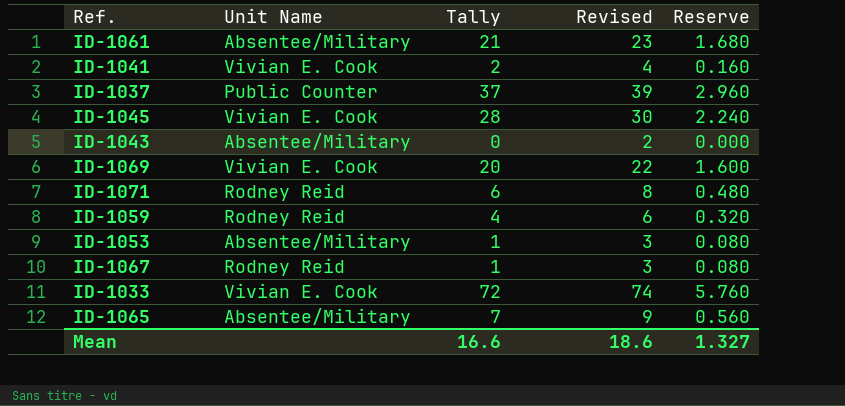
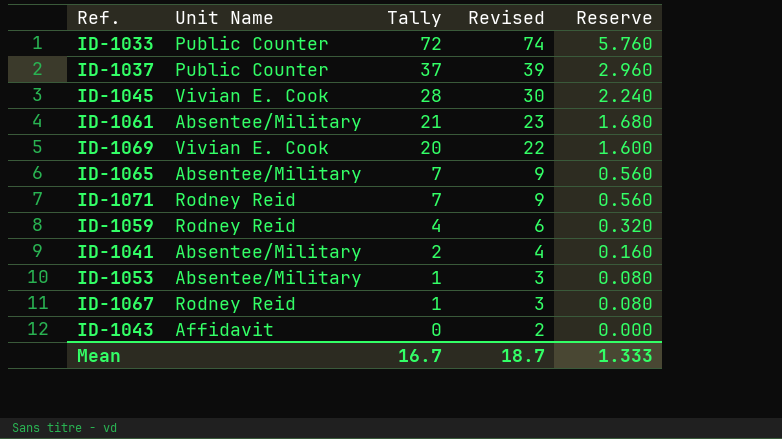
row order: none -> Tally descending
ID-1033 | Unit Name: Vivian E. Cook -> Public Counter
ID-1071 | Tally: 6 -> 7
ID-1071 | Revised: 8 -> 9
ID-1071 | Reserve: 0.480 -> 0.560
ID-1041 | Unit Name: Vivian E. Cook -> Absentee/Military
ID-1043 | Unit Name: Absentee/Military -> Affidavit
Mean | Tally: 16.6 -> 16.7
Mean | Revised: 18.6 -> 18.7
Mean | Reserve: 1.327 -> 1.333

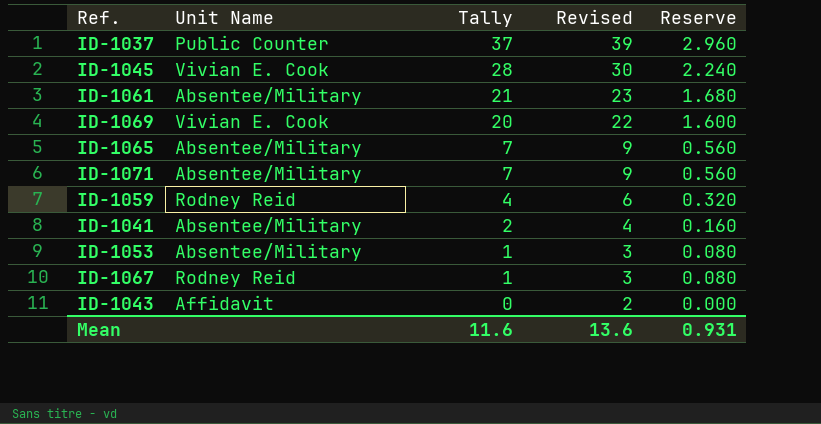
row ID-1033: Public Counter | 72 | 74 | 5.760 -> none
ID-1071 | Unit Name: Rodney Reid -> Absentee/Military
Mean | Tally: 16.7 -> 11.6
Mean | Revised: 18.7 -> 13.6
Mean | Reserve: 1.333 -> 0.931

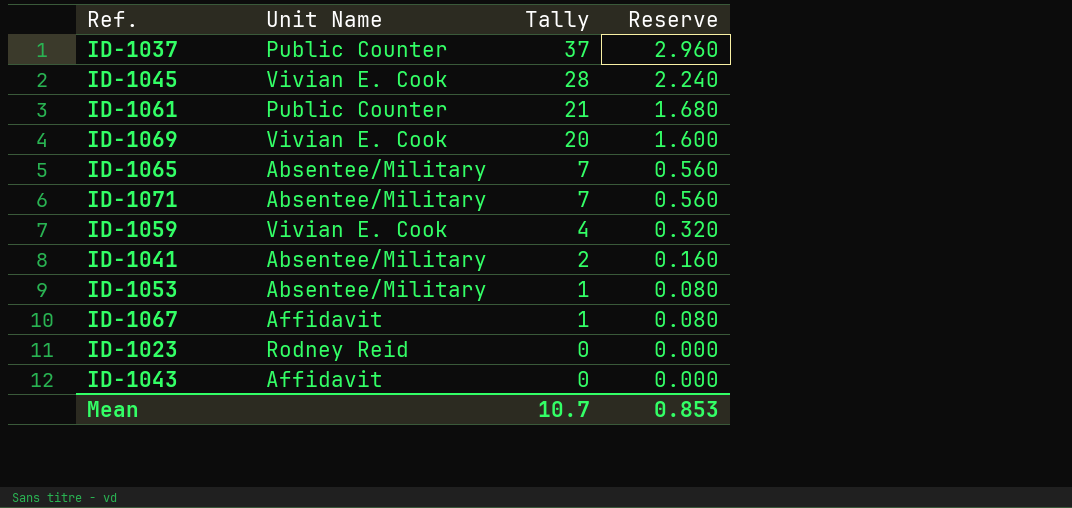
column Revised | formula: [Tally] + 2 -> none
ID-1061 | Unit Name: Absentee/Military -> Public Counter
ID-1059 | Unit Name: Rodney Reid -> Vivian E. Cook
ID-1067 | Unit Name: Rodney Reid -> Affidavit
row ID-1023: none -> Rodney Reid | 0 | 0.000
Mean | Tally: 11.6 -> 10.7
Mean | Reserve: 0.931 -> 0.853

